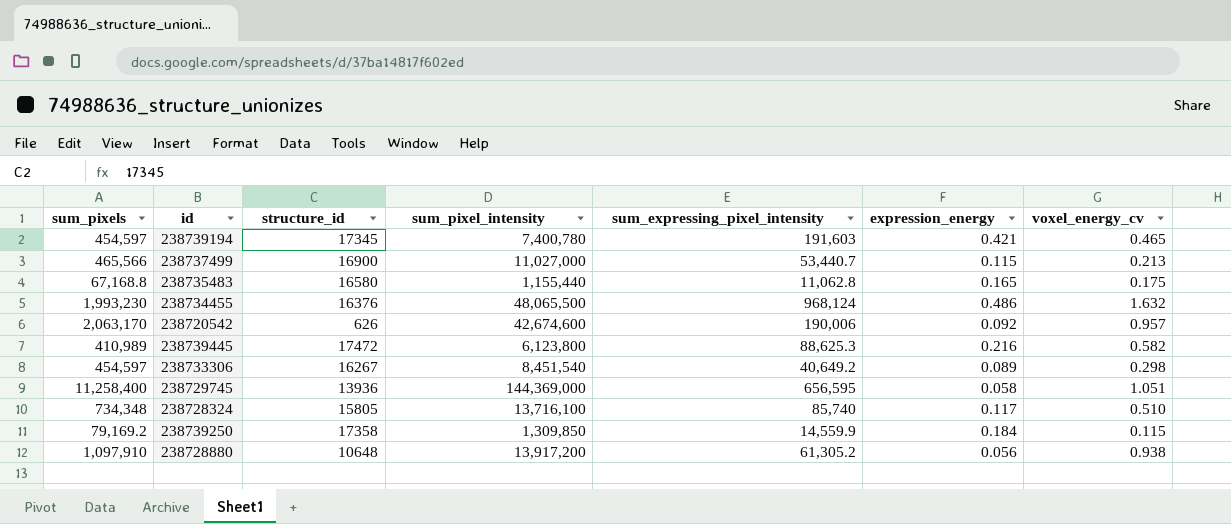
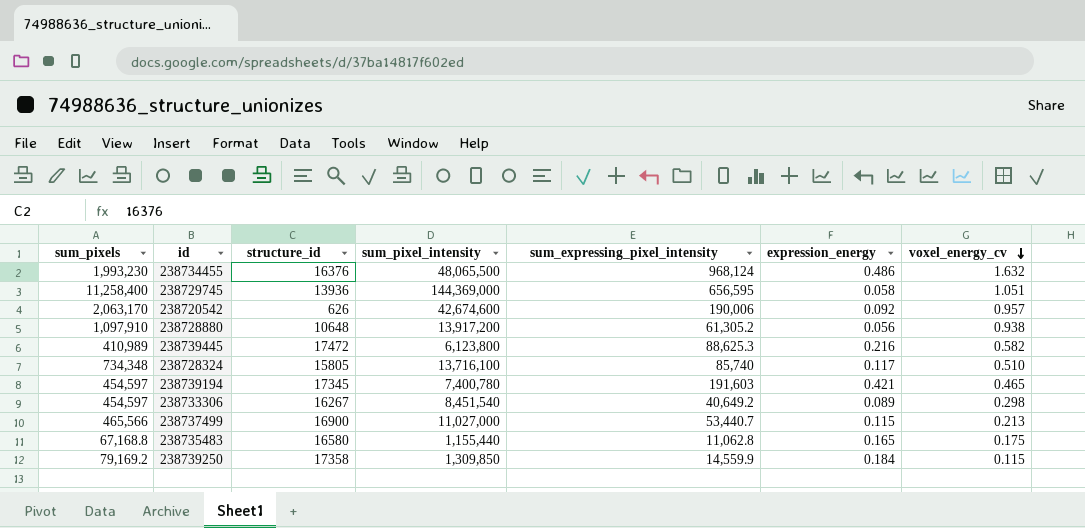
row order: none -> voxel_energy_cv descending

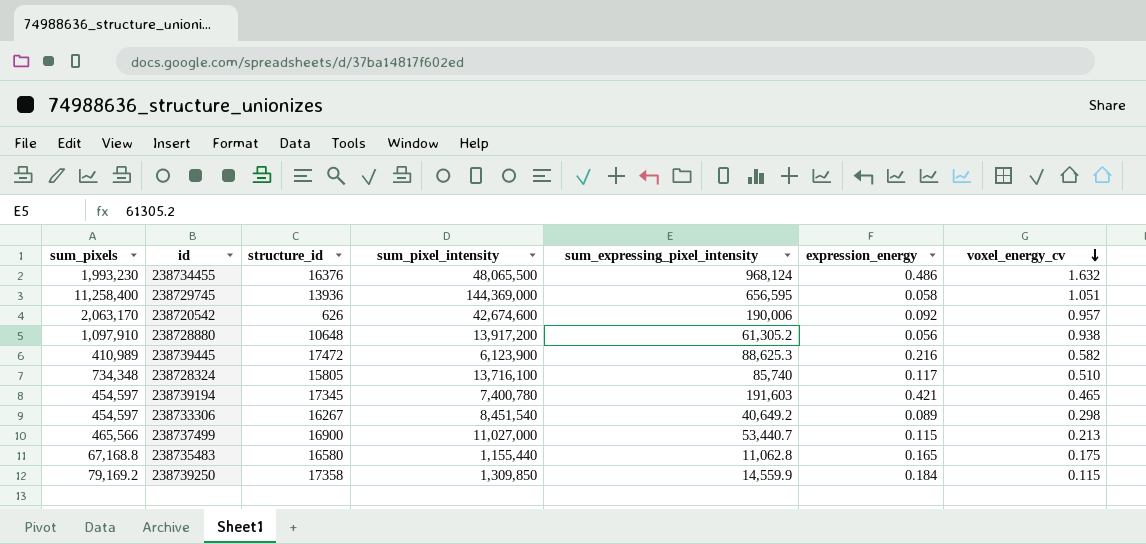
238739445 | sum_pixel_intensity: 6,123,800 -> 6,123,900

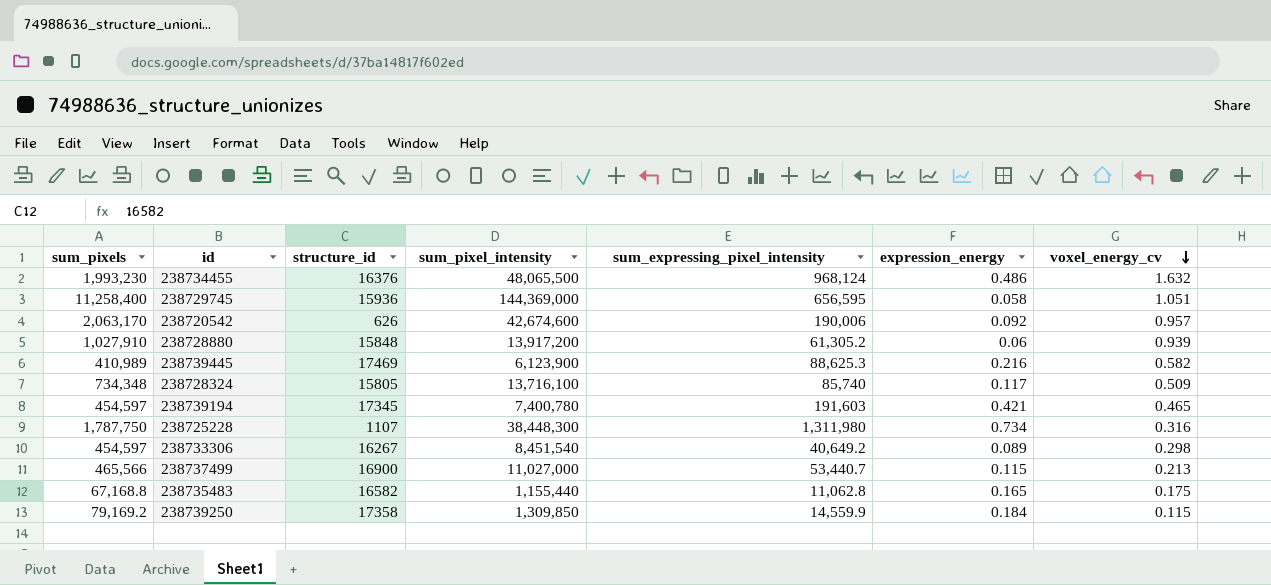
238729745 | structure_id: 13936 -> 15936
238728880 | sum_pixels: 1,097,910 -> 1,027,910
238728880 | structure_id: 10648 -> 15848
238728880 | expression_energy: 0.056 -> 0.06
238728880 | voxel_energy_cv: 0.938 -> 0.939
238739445 | structure_id: 17472 -> 17469
238728324 | voxel_energy_cv: 0.510 -> 0.509
row 238725228: none -> 1,787,750 | 1107 | 38,448,300 | 1,311,980 | 0.734 | 0.316
238735483 | structure_id: 16580 -> 16582

